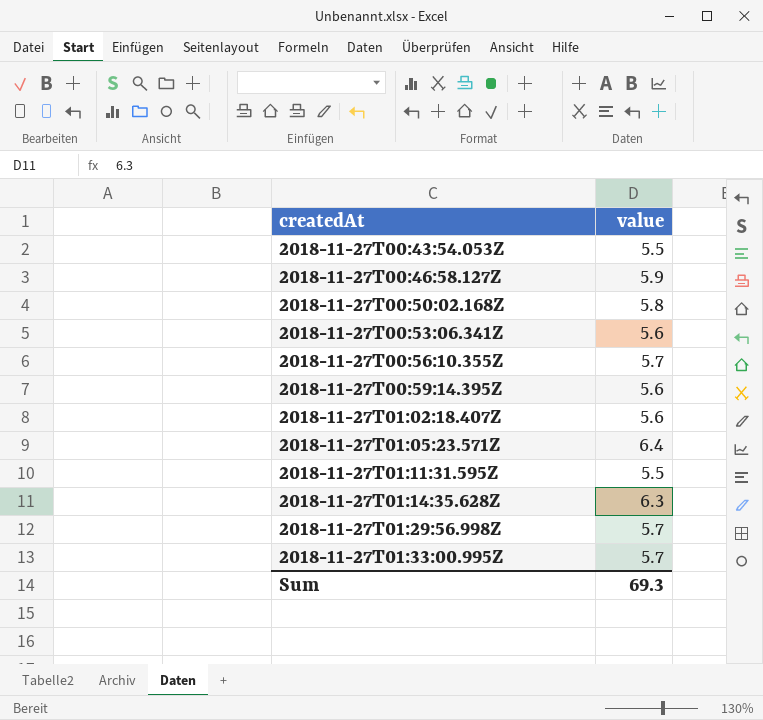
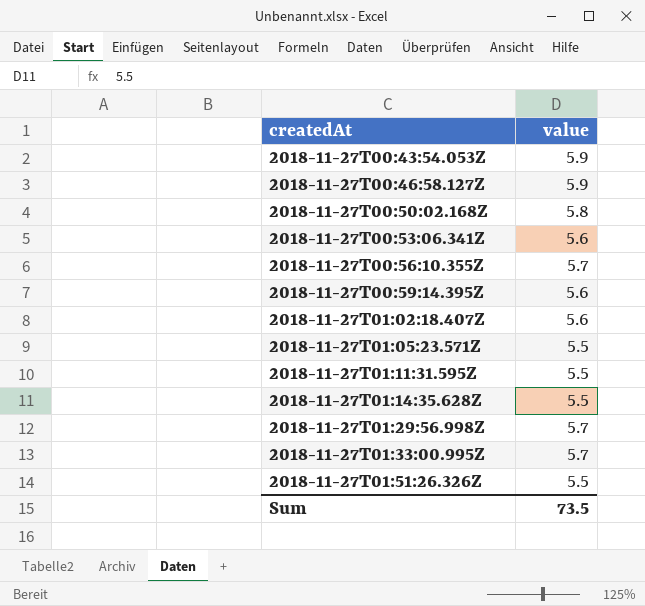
2018-11-27T00:43:54.053Z | value: 5.5 -> 5.9
2018-11-27T01:05:23.571Z | value: 6.4 -> 5.5
2018-11-27T01:14:35.628Z | value: 6.3 -> 5.5
row 2018-11-27T01:51:26.326Z: none -> 5.5
Sum | value: 69.3 -> 73.5

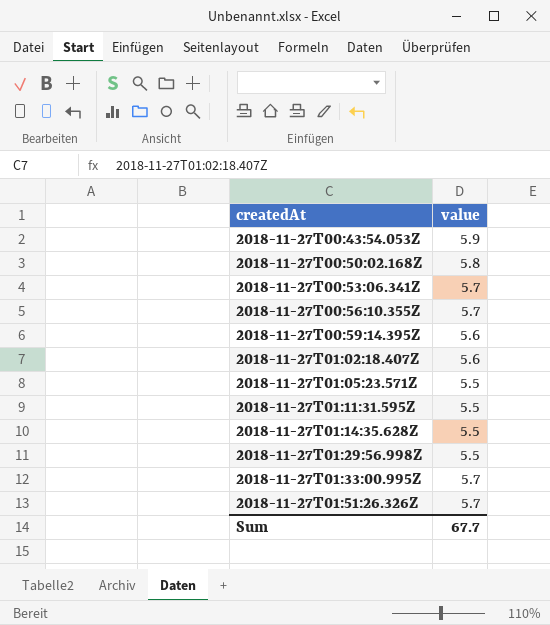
row 2018-11-27T00:46:58.127Z: 5.9 -> none
2018-11-27T00:53:06.341Z | value: 5.6 -> 5.7
2018-11-27T01:29:56.998Z | value: 5.7 -> 5.5
2018-11-27T01:51:26.326Z | value: 5.5 -> 5.7
Sum | value: 73.5 -> 67.7

